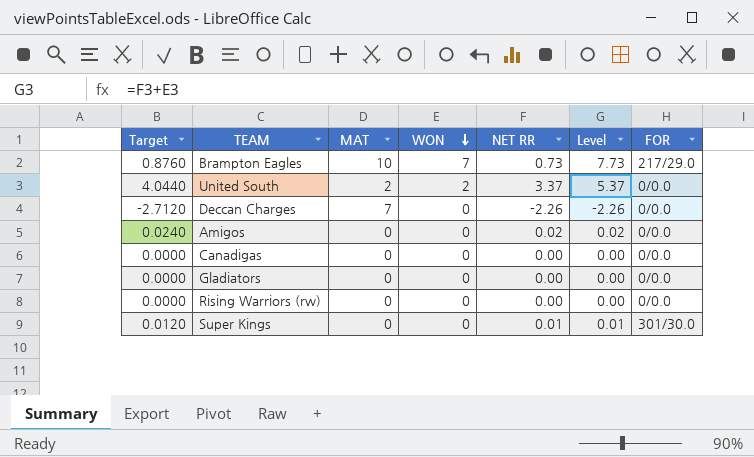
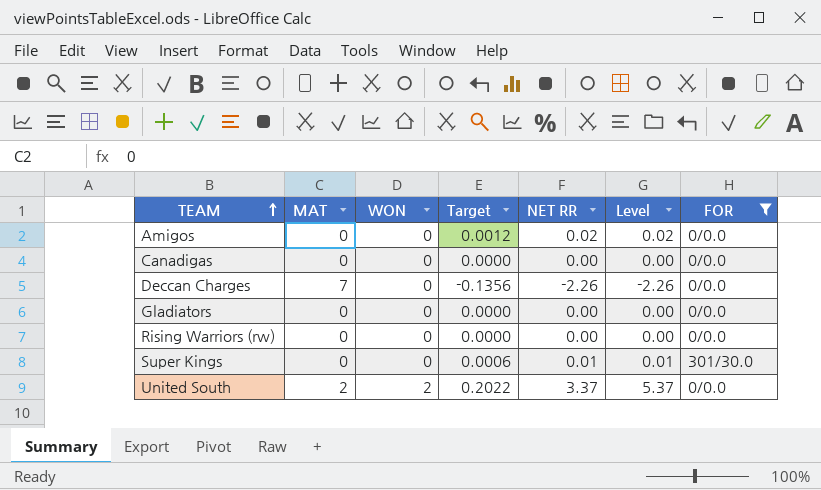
filter: none -> FOR != 217/29.0
row order: WON descending -> TEAM ascending
column Target | formula: [NET RR] * 1.2 -> [NET RR] * 0.06
column Target | position: 1 -> 4

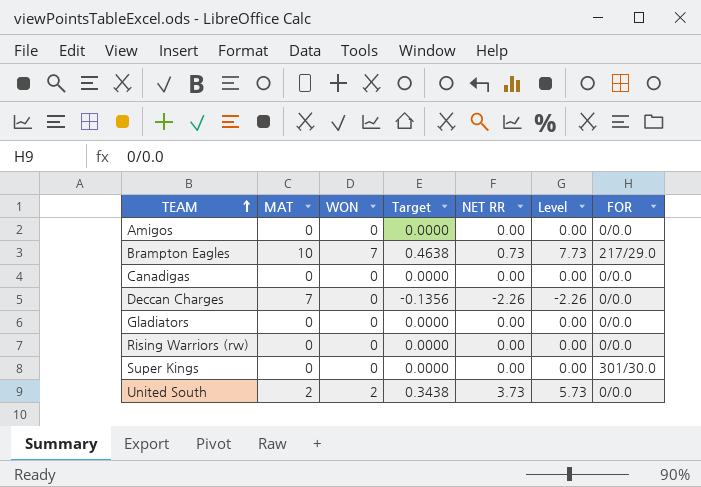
filter: FOR != 217/29.0 -> none
column Target | formula: [NET RR] * 0.06 -> [Level] * 0.06
Amigos | NET RR: 0.02 -> 0.00
Amigos | Level: 0.02 -> 0.00
Super Kings | NET RR: 0.01 -> 0.00
Super Kings | Level: 0.01 -> 0.00
United South | NET RR: 3.37 -> 3.73
United South | Level: 5.37 -> 5.73

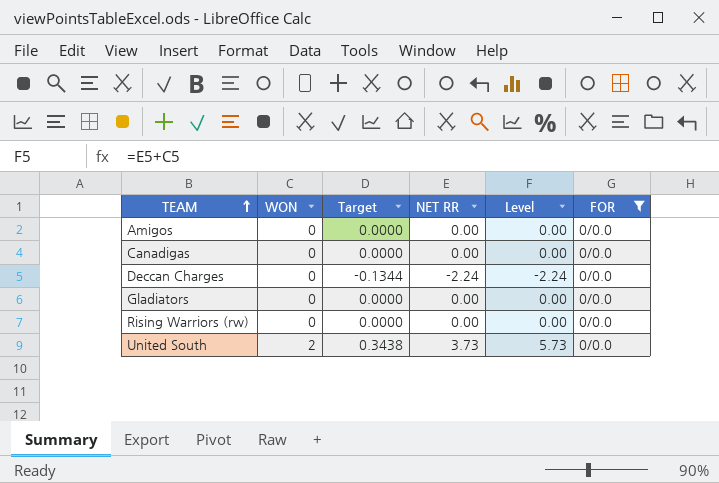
filter: none -> FOR = 0/0.0
column MAT | position: 2 -> none
Deccan Charges | Target: -0.1356 -> -0.1344
Deccan Charges | NET RR: -2.26 -> -2.24
Deccan Charges | Level: -2.26 -> -2.24

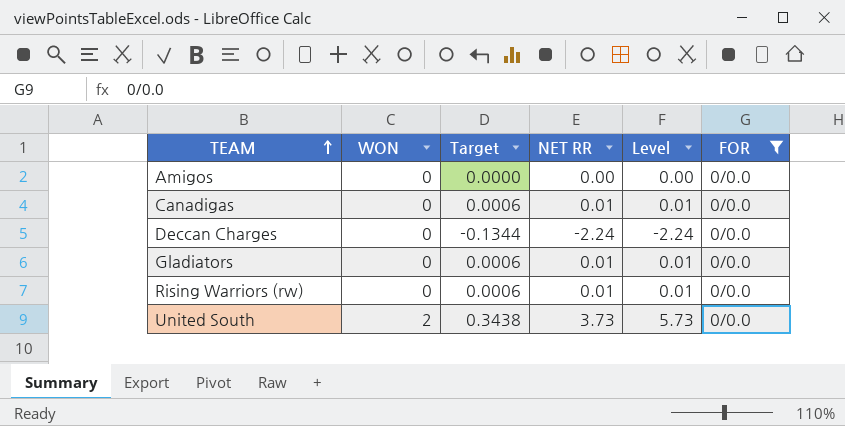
Canadigas | Target: 0.0000 -> 0.0006
Canadigas | NET RR: 0.00 -> 0.01
Canadigas | Level: 0.00 -> 0.01
Gladiators | Target: 0.0000 -> 0.0006
Gladiators | NET RR: 0.00 -> 0.01
Gladiators | Level: 0.00 -> 0.01
Rising Warriors (rw) | Target: 0.0000 -> 0.0006
Rising Warriors (rw) | NET RR: 0.00 -> 0.01
Rising Warriors (rw) | Level: 0.00 -> 0.01

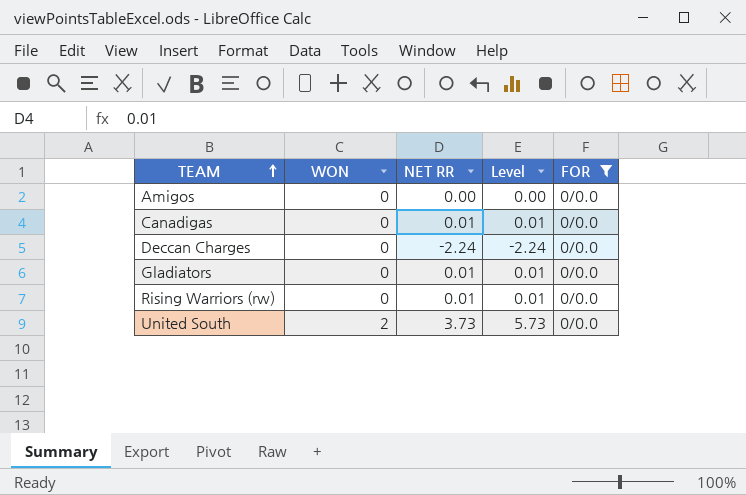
column Target | formula: [Level] * 0.06 -> none

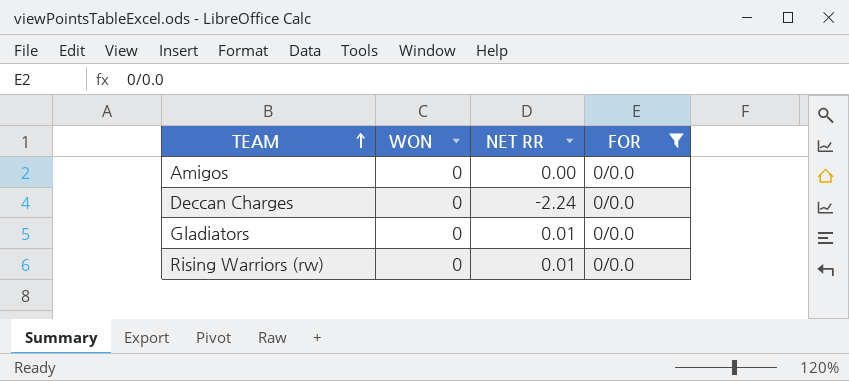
column Level | formula: [WON] + [NET RR] -> none
row Canadigas: 0 | 0.01 | 0.01 | 0/0.0 -> none
row United South: 2 | 3.73 | 5.73 | 0/0.0 -> none

